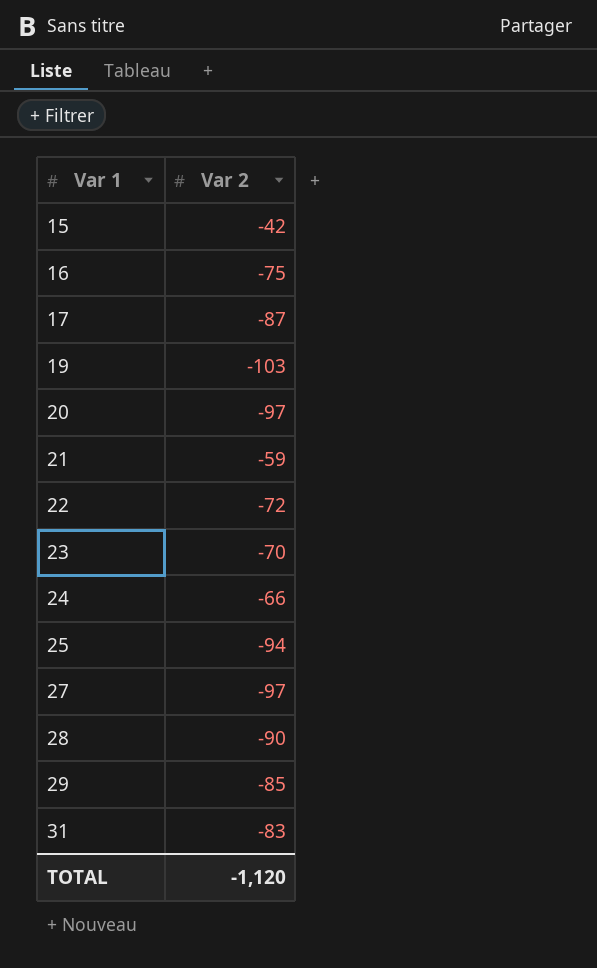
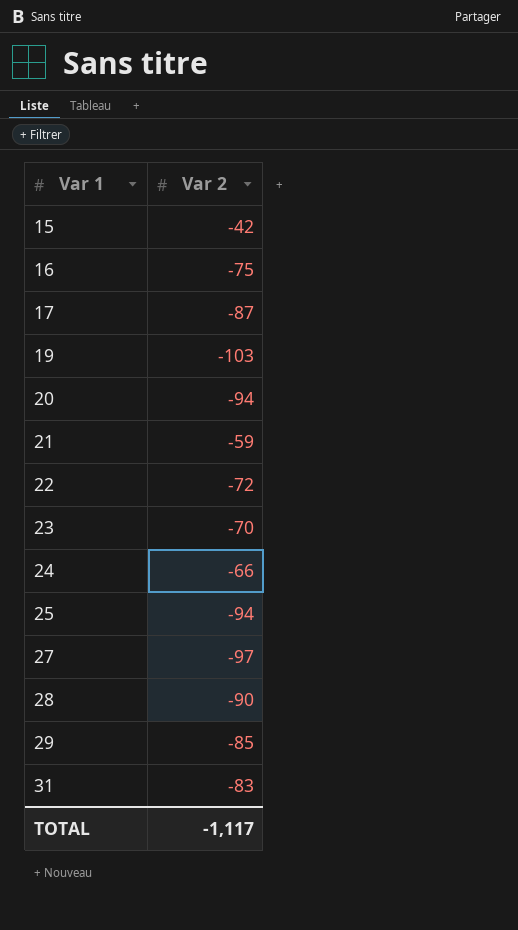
20 | Var 2: -97 -> -94
TOTAL | Var 2: -1,120 -> -1,117

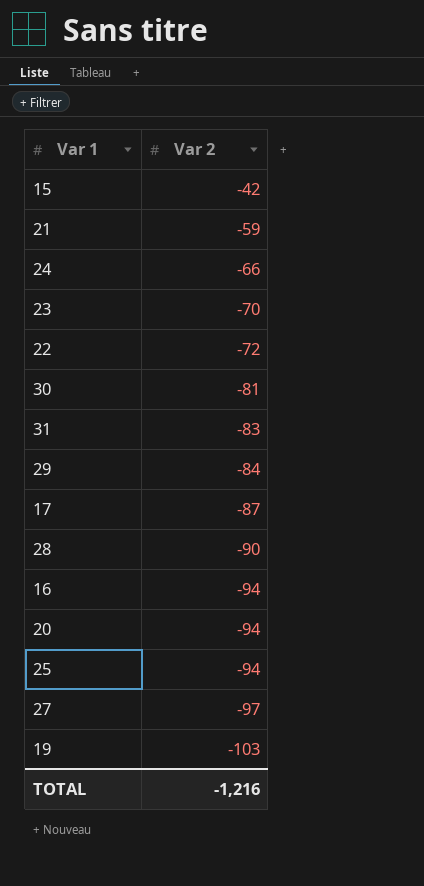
row order: Var 1 ascending -> Var 2 descending
row 30: none -> -81
29 | Var 2: -85 -> -84
16 | Var 2: -75 -> -94
TOTAL | Var 2: -1,117 -> -1,216

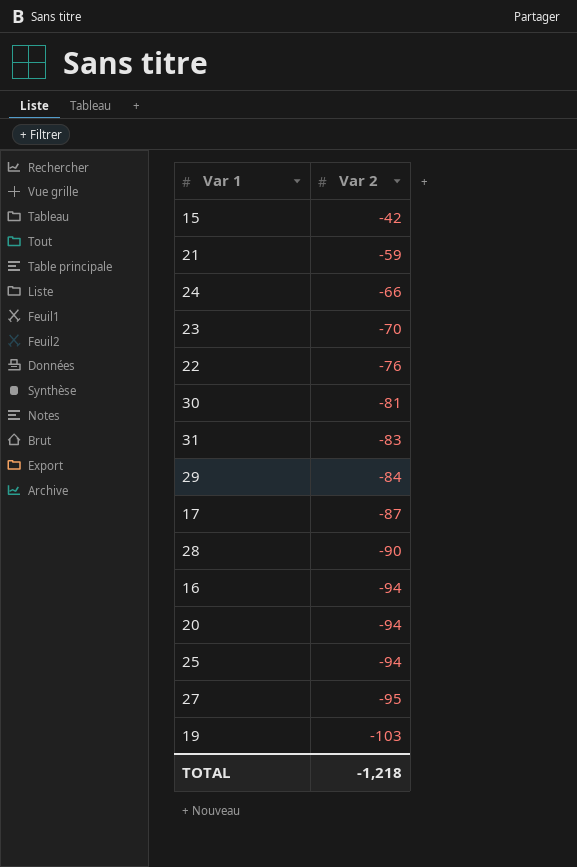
22 | Var 2: -72 -> -76
27 | Var 2: -97 -> -95
TOTAL | Var 2: -1,216 -> -1,218

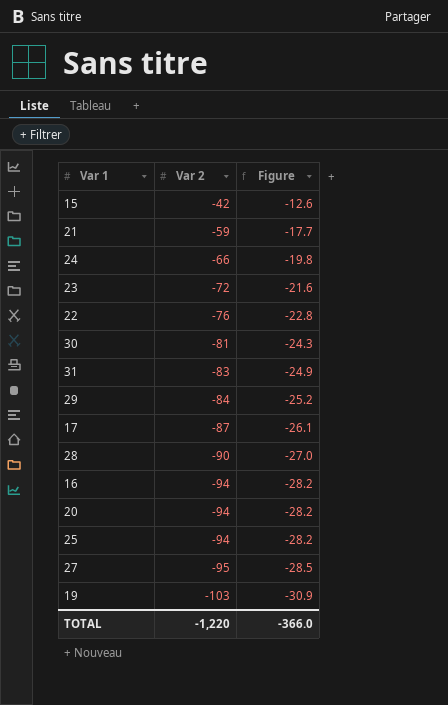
column Figure | formula: none -> [Var 2] * 0.3
23 | Var 2: -70 -> -72
TOTAL | Var 2: -1,218 -> -1,220

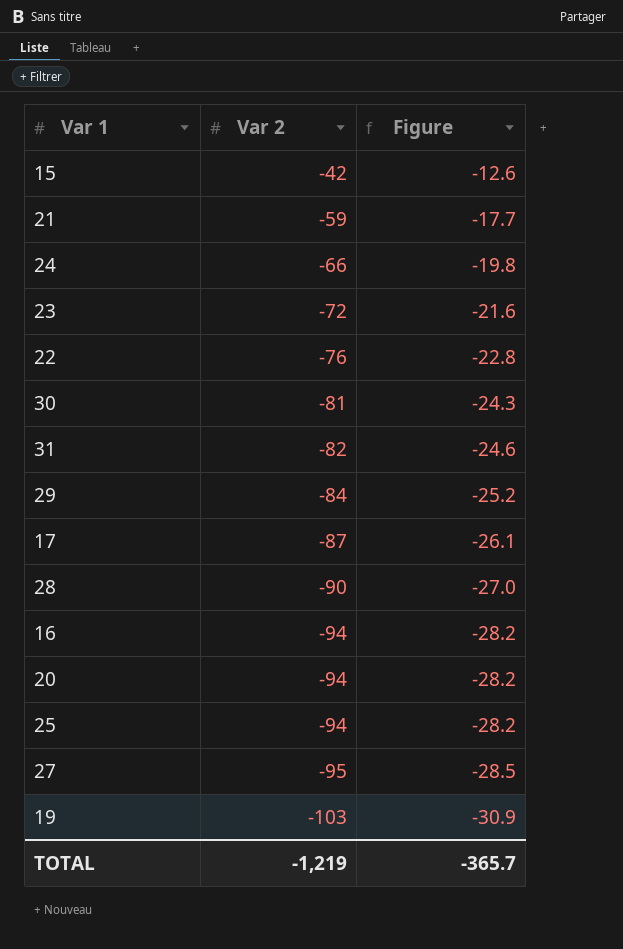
31 | Var 2: -83 -> -82
31 | Figure: -24.9 -> -24.6
TOTAL | Var 2: -1,220 -> -1,219
TOTAL | Figure: -366.0 -> -365.7

